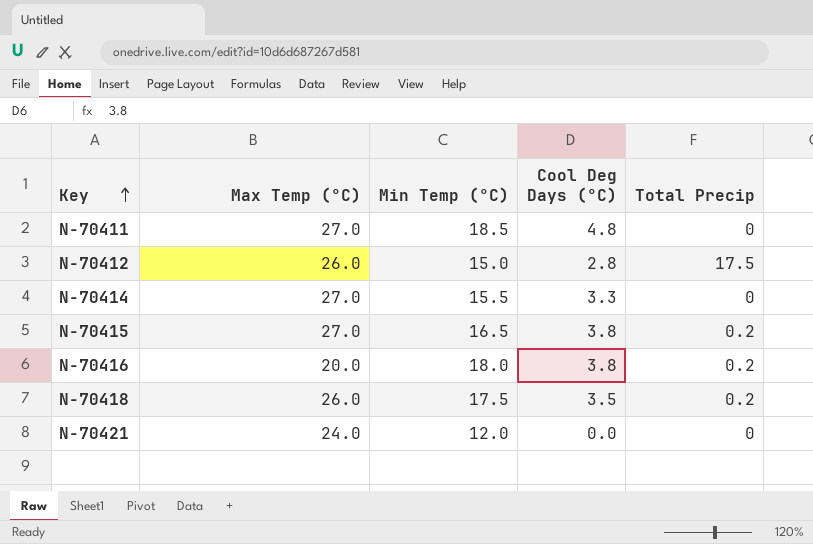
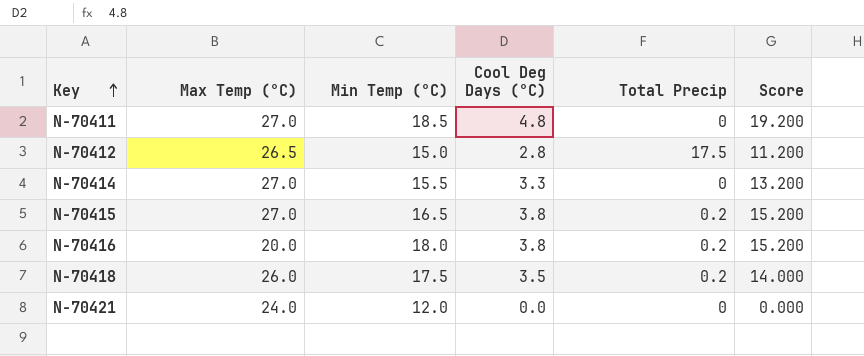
column Score | formula: none -> [Cool Deg Days (°C)] * 4
N-70412 | Max Temp (°C): 26.0 -> 26.5

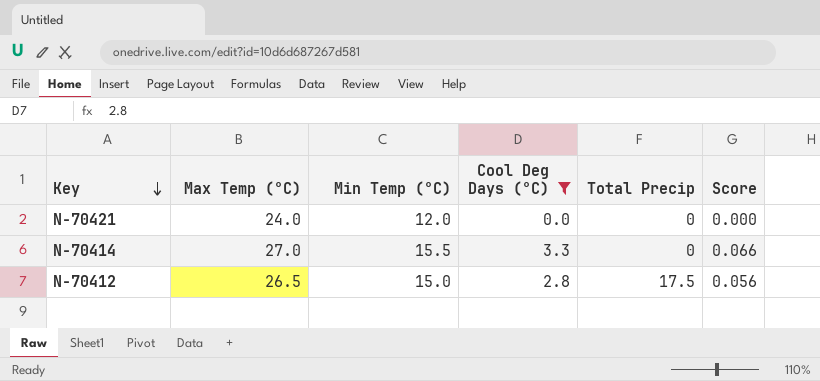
filter: none -> Cool Deg Days (°C) <= 3.3
row order: Key ascending -> Key descending
column Score | formula: [Cool Deg Days (°C)] * 4 -> [Cool Deg Days (°C)] * 0.02

